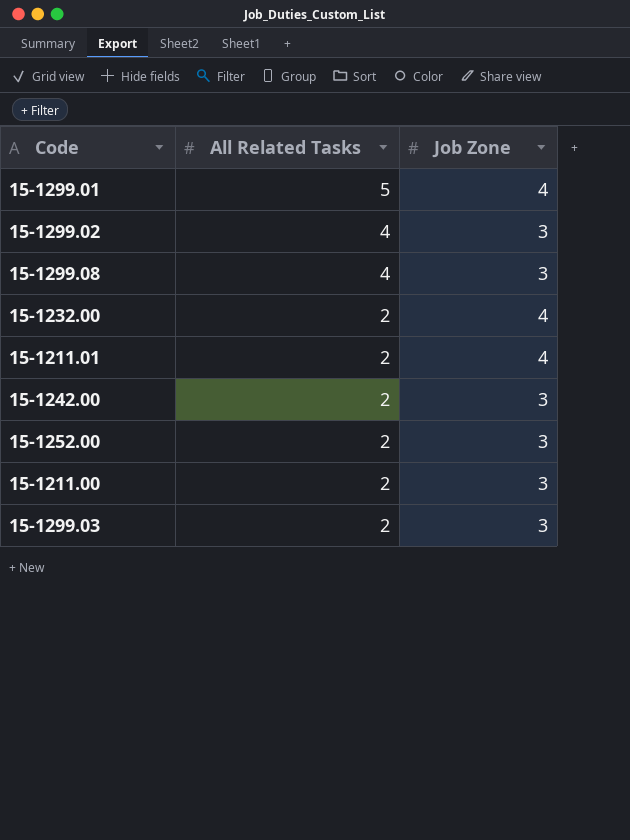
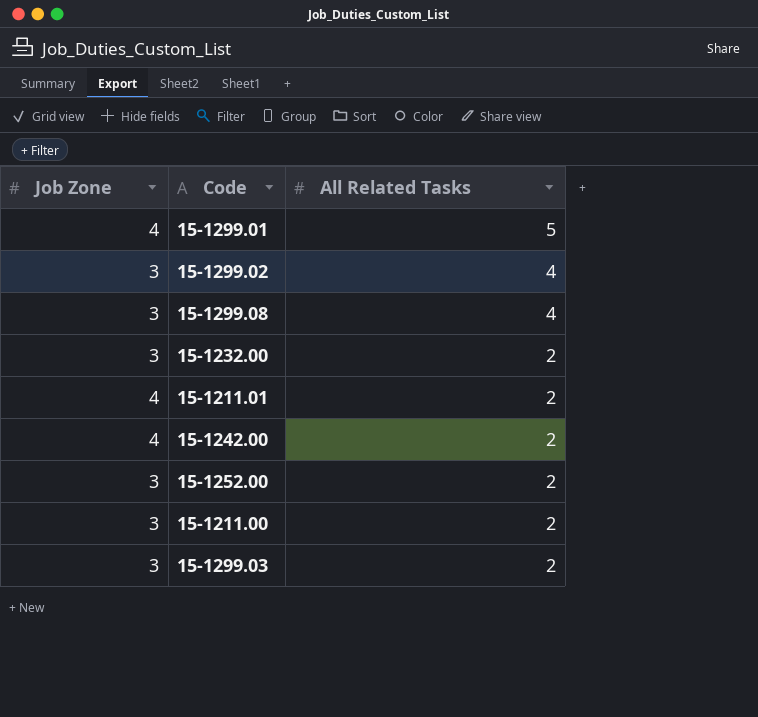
column Job Zone | position: 3 -> 1
15-1232.00 | Job Zone: 4 -> 3
15-1242.00 | Job Zone: 3 -> 4

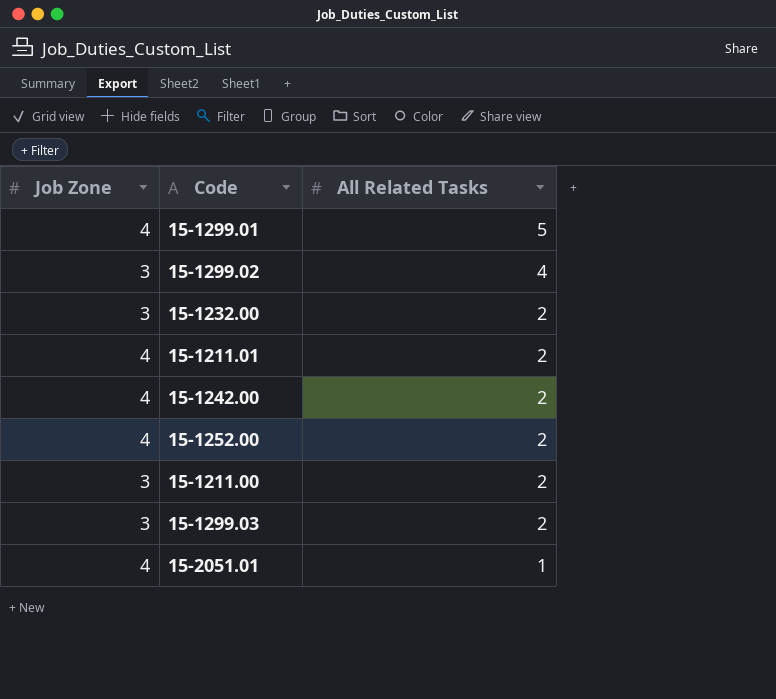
row 15-1299.08: 3 | 4 -> none
15-1252.00 | Job Zone: 3 -> 4
row 15-2051.01: none -> 4 | 1

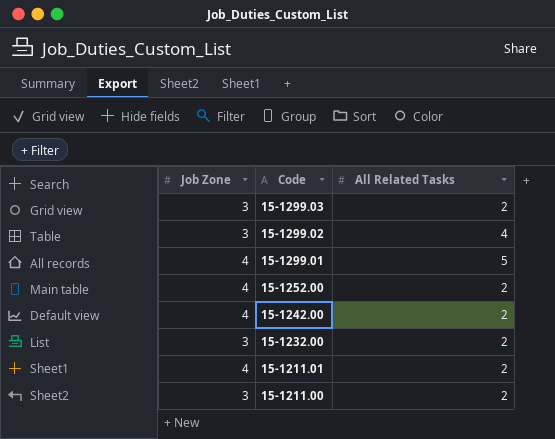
row order: All Related Tasks descending -> Code descending
row 15-2051.01: 4 | 1 -> none

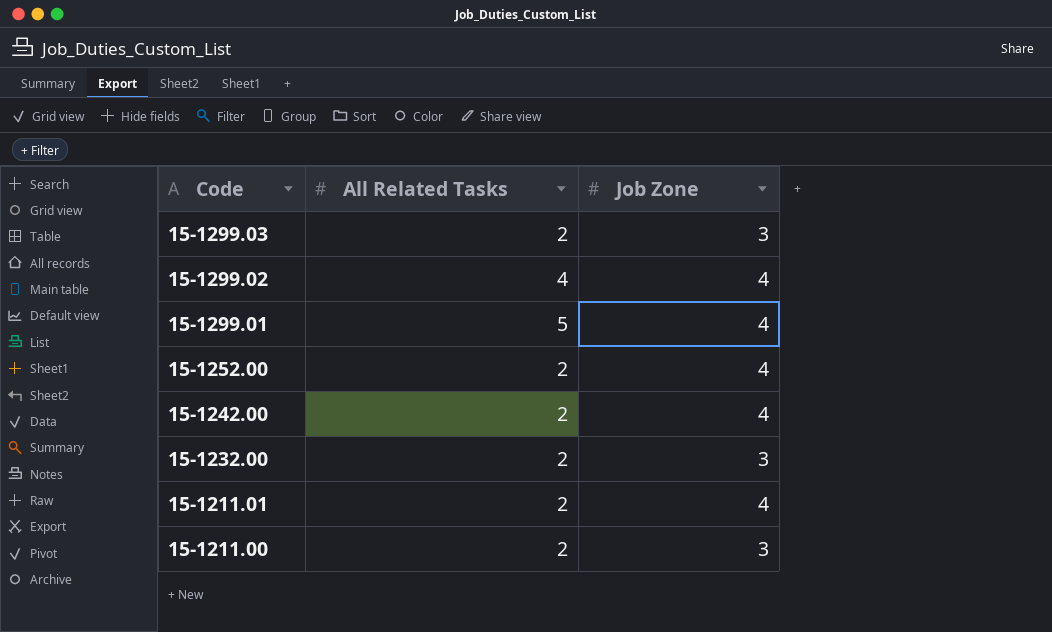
column Job Zone | position: 1 -> 3
15-1299.02 | Job Zone: 3 -> 4

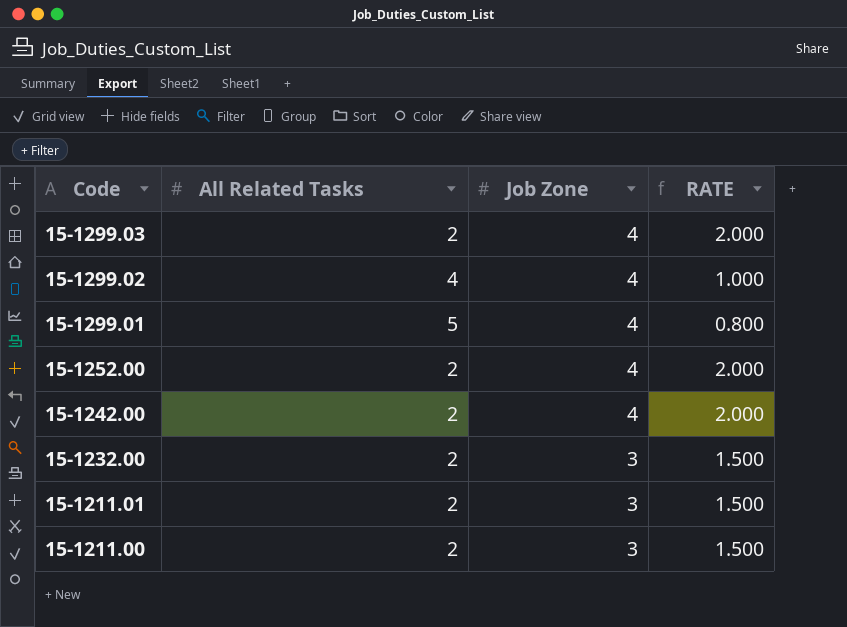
column RATE | formula: none -> [Job Zone] / [All Related Tasks]
15-1299.03 | Job Zone: 3 -> 4
15-1211.01 | Job Zone: 4 -> 3

